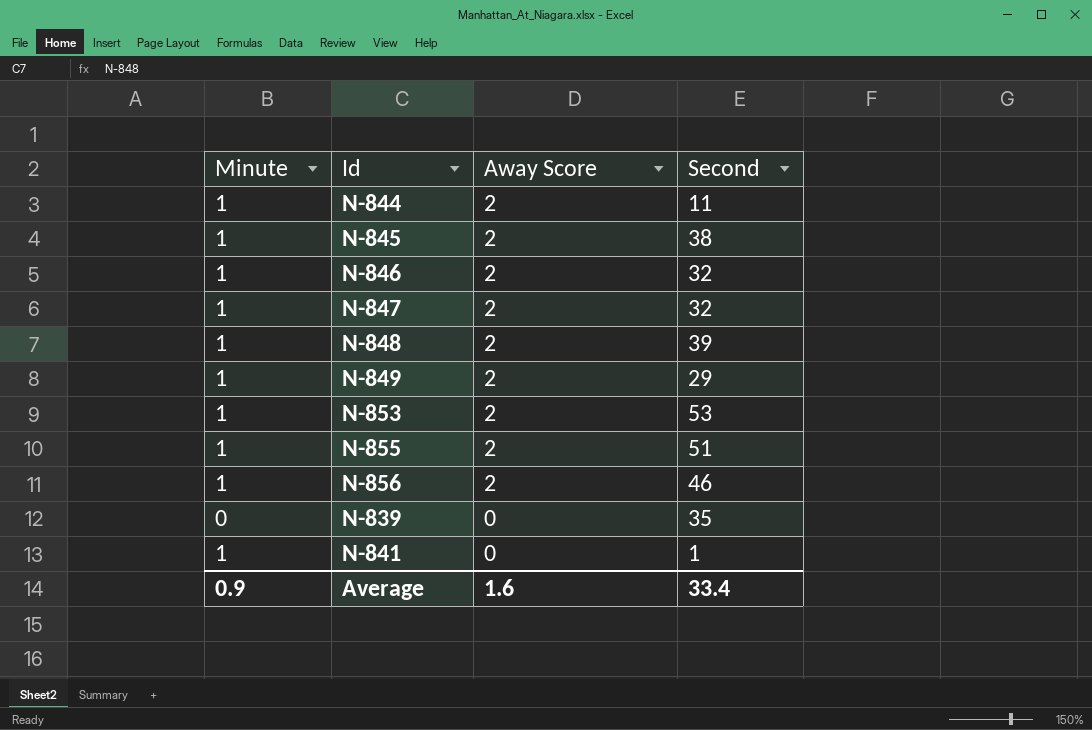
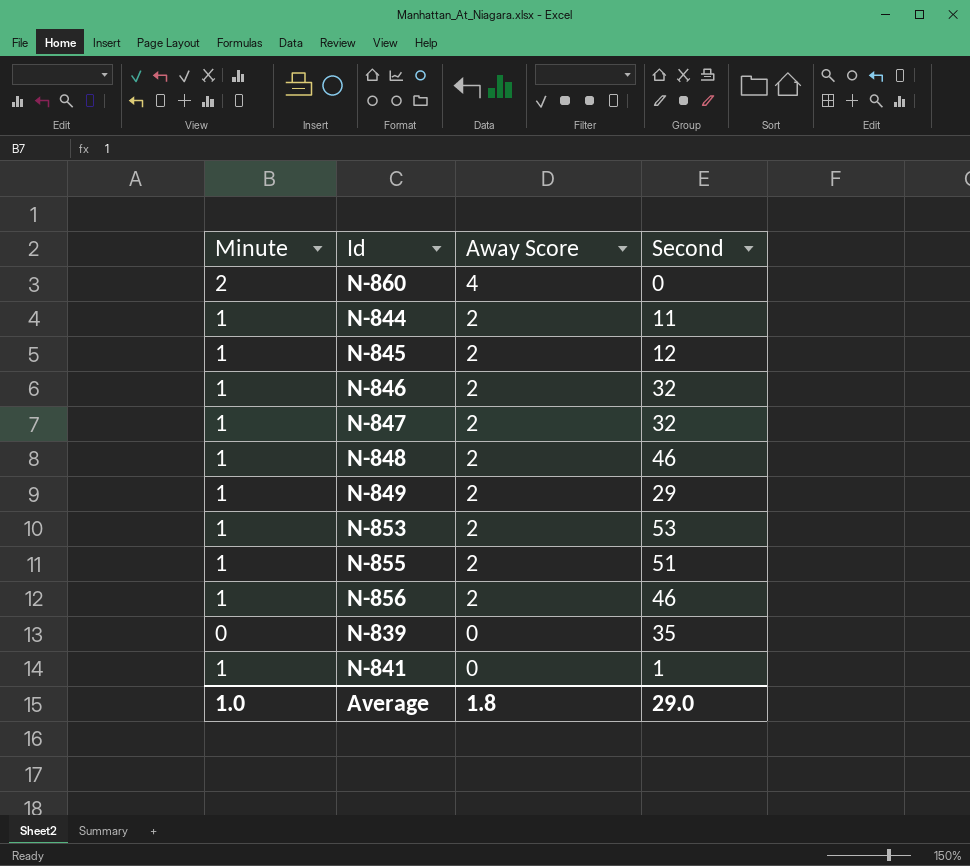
row N-860: none -> 2 | 4 | 0
N-845 | Second: 38 -> 12
N-848 | Second: 39 -> 46
Average | Minute: 0.9 -> 1.0
Average | Away Score: 1.6 -> 1.8
Average | Second: 33.4 -> 29.0

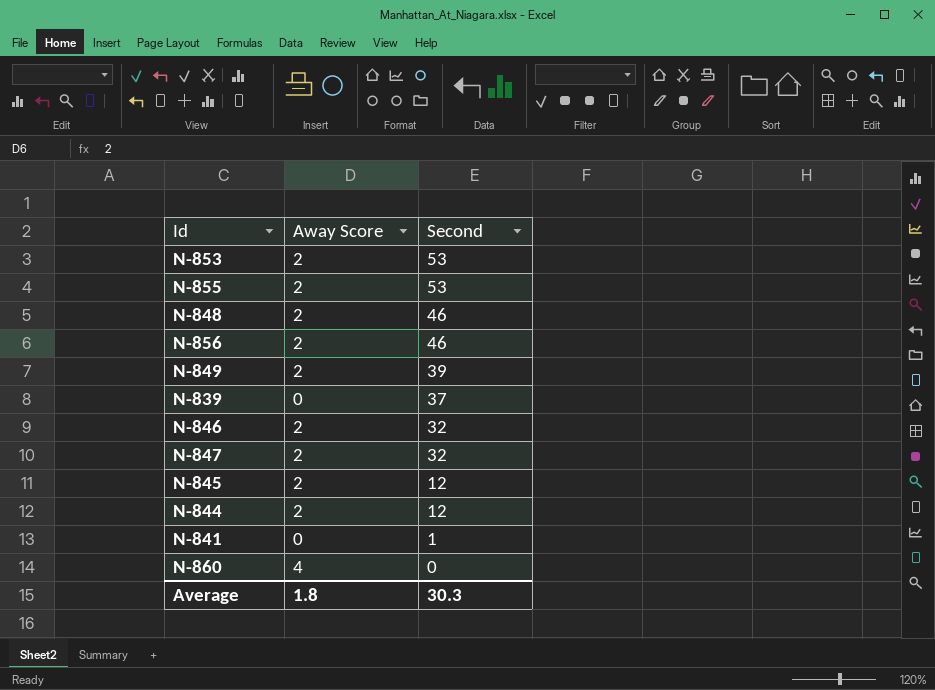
row order: Away Score descending -> Second descending
column Minute | position: 1 -> none
N-855 | Second: 51 -> 53
N-849 | Second: 29 -> 39
N-839 | Second: 35 -> 37
N-844 | Second: 11 -> 12
Average | Second: 29.0 -> 30.3

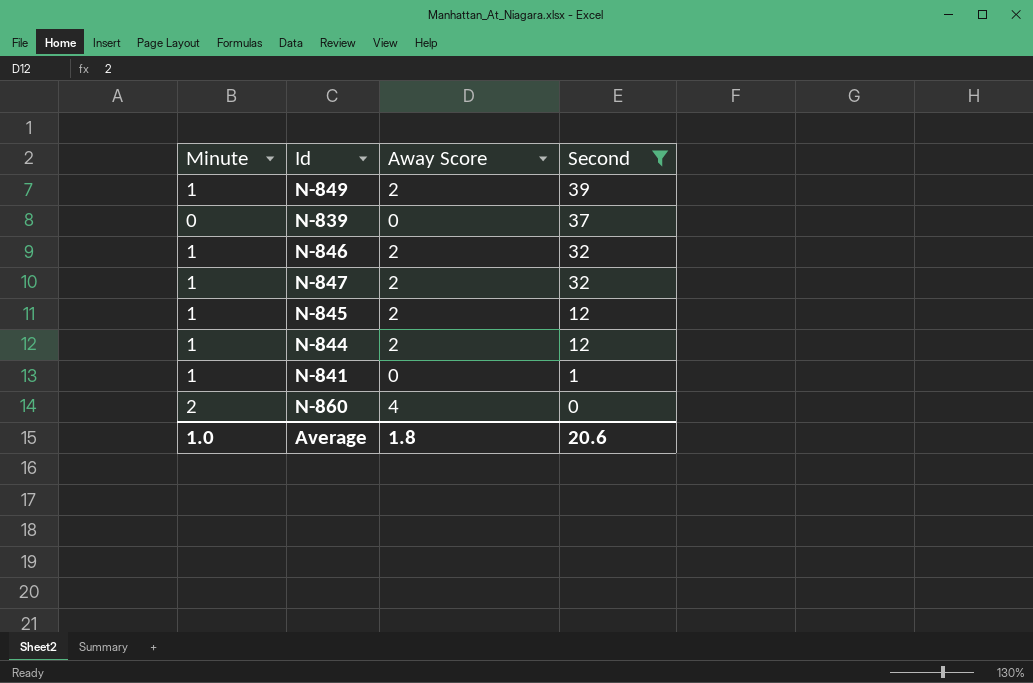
filter: none -> Second <= 39
column Minute | position: none -> 1
Average | Second: 30.3 -> 20.6

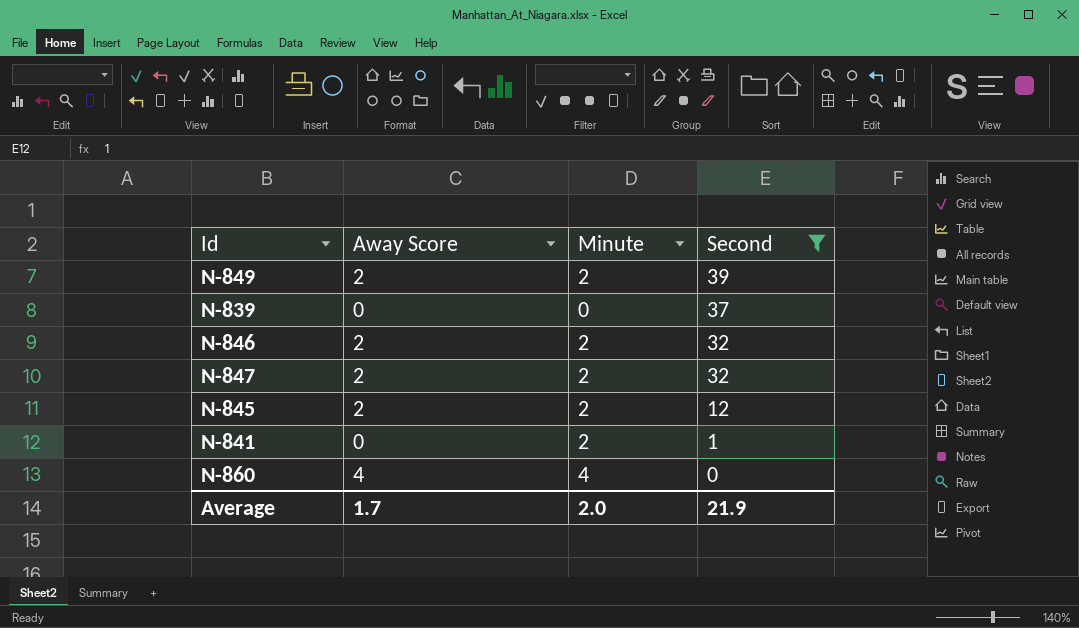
column Minute | position: 1 -> 3
row N-844: 1 | 2 | 12 -> none
N-849 | Minute: 1 -> 2
N-846 | Minute: 1 -> 2
N-847 | Minute: 1 -> 2
N-845 | Minute: 1 -> 2
N-841 | Minute: 1 -> 2
N-860 | Minute: 2 -> 4
Average | Away Score: 1.8 -> 1.7
Average | Minute: 1.0 -> 2.0
Average | Second: 20.6 -> 21.9

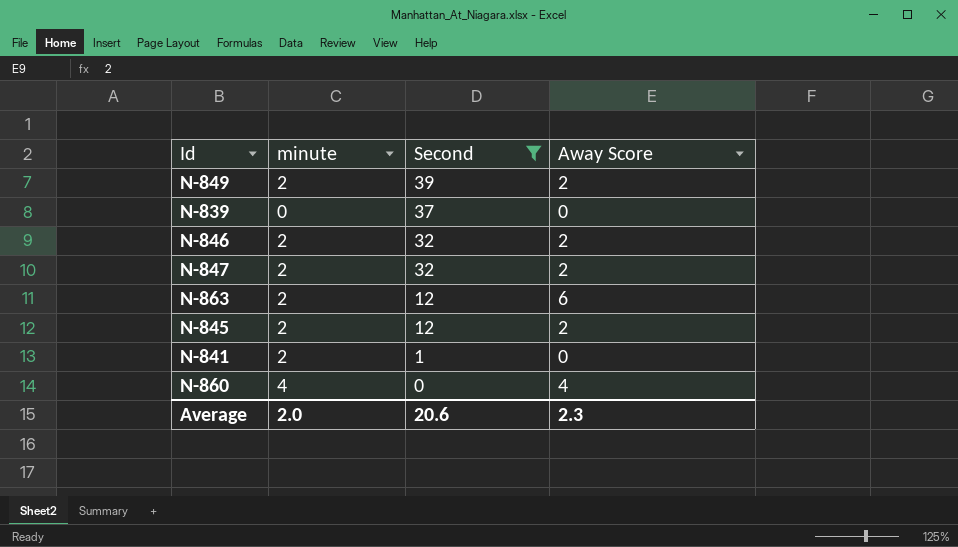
column name: Minute -> minute
column Away Score | position: 2 -> 4
row N-863: none -> 2 | 12 | 6
Average | Second: 21.9 -> 20.6
Average | Away Score: 1.7 -> 2.3

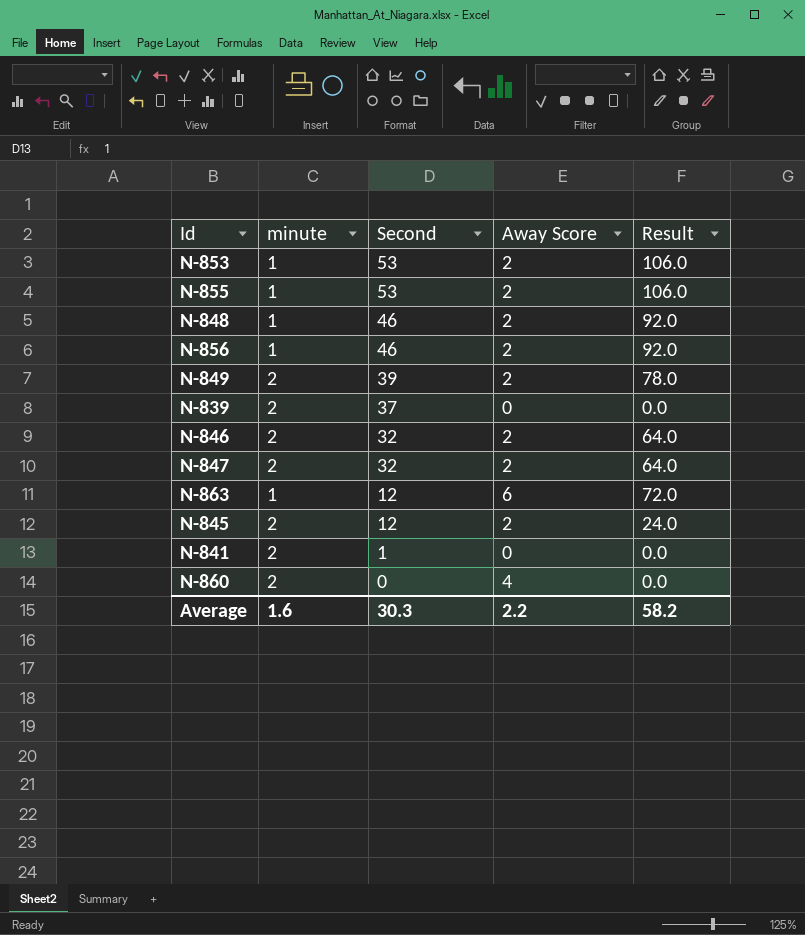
filter: Second <= 39 -> none
column Result | formula: none -> [Second] * [Away Score]
N-839 | minute: 0 -> 2
N-863 | minute: 2 -> 1
N-860 | minute: 4 -> 2
Average | minute: 2.0 -> 1.6
Average | Second: 20.6 -> 30.3
Average | Away Score: 2.3 -> 2.2

